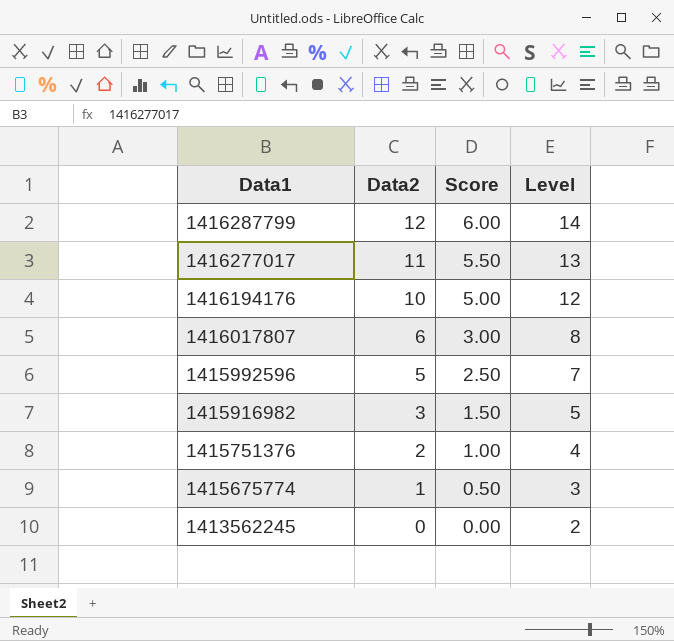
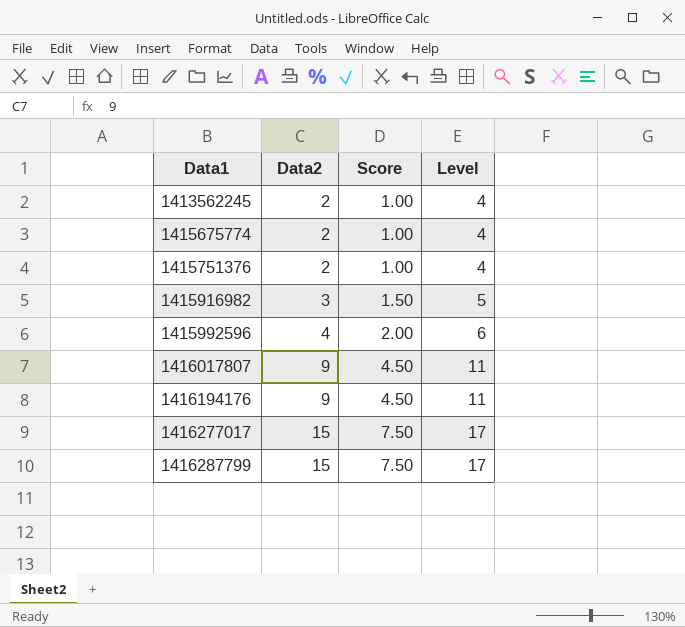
row order: Data1 descending -> Data1 ascending
1413562245 | Data2: 0 -> 2
1413562245 | Score: 0.00 -> 1.00
1413562245 | Level: 2 -> 4
1415675774 | Data2: 1 -> 2
1415675774 | Score: 0.50 -> 1.00
1415675774 | Level: 3 -> 4
1415992596 | Data2: 5 -> 4
1415992596 | Score: 2.50 -> 2.00
1415992596 | Level: 7 -> 6
1416017807 | Data2: 6 -> 9
1416017807 | Score: 3.00 -> 4.50
1416017807 | Level: 8 -> 11
1416194176 | Data2: 10 -> 9
1416194176 | Score: 5.00 -> 4.50
1416194176 | Level: 12 -> 11
1416277017 | Data2: 11 -> 15
1416277017 | Score: 5.50 -> 7.50
1416277017 | Level: 13 -> 17
1416287799 | Data2: 12 -> 15
1416287799 | Score: 6.00 -> 7.50
1416287799 | Level: 14 -> 17

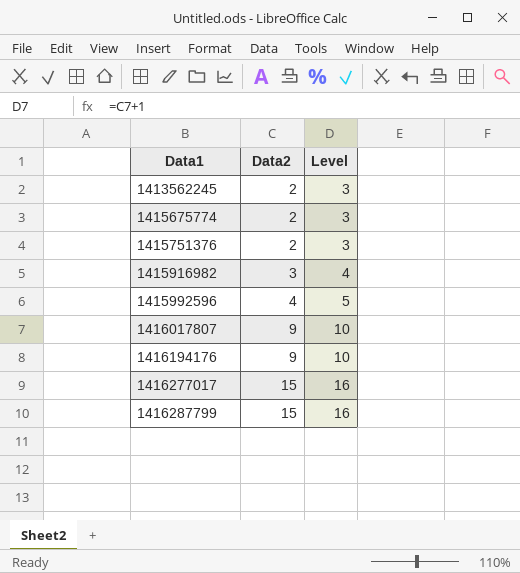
column Score | formula: [Data2] * 0.5 -> none
column Level | formula: [Data2] + 2 -> [Data2] + 1

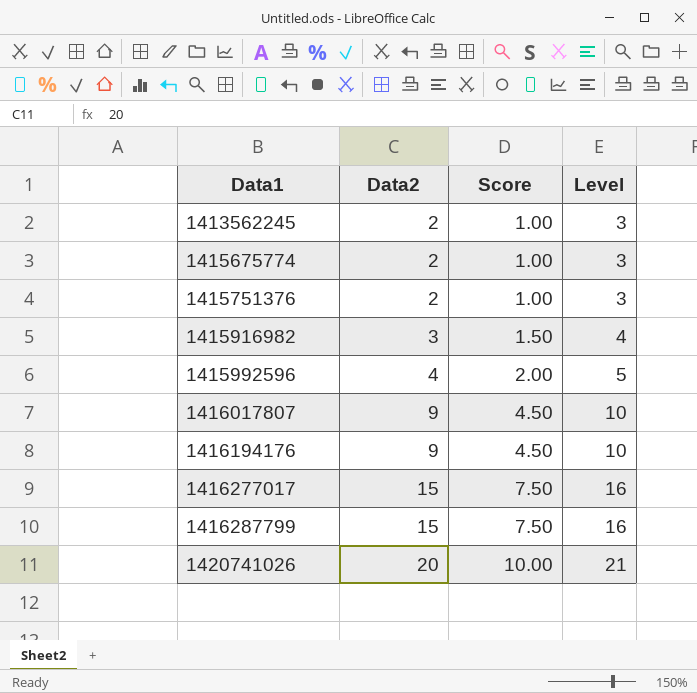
column Score | formula: none -> [Data2] * 0.5
row 1420741026: none -> 20 | 10.00 | 21

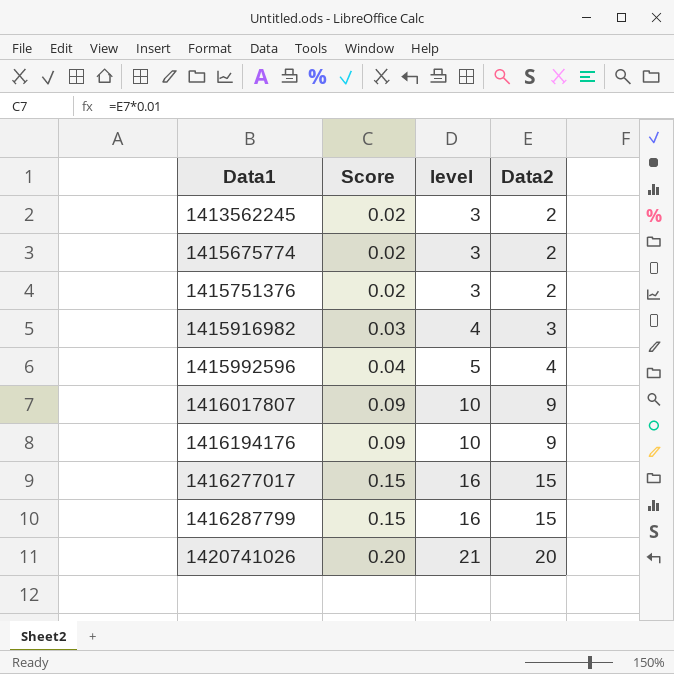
column Score | formula: [Data2] * 0.5 -> [Data2] * 0.01
column name: Level -> level
column Data2 | position: 2 -> 4

